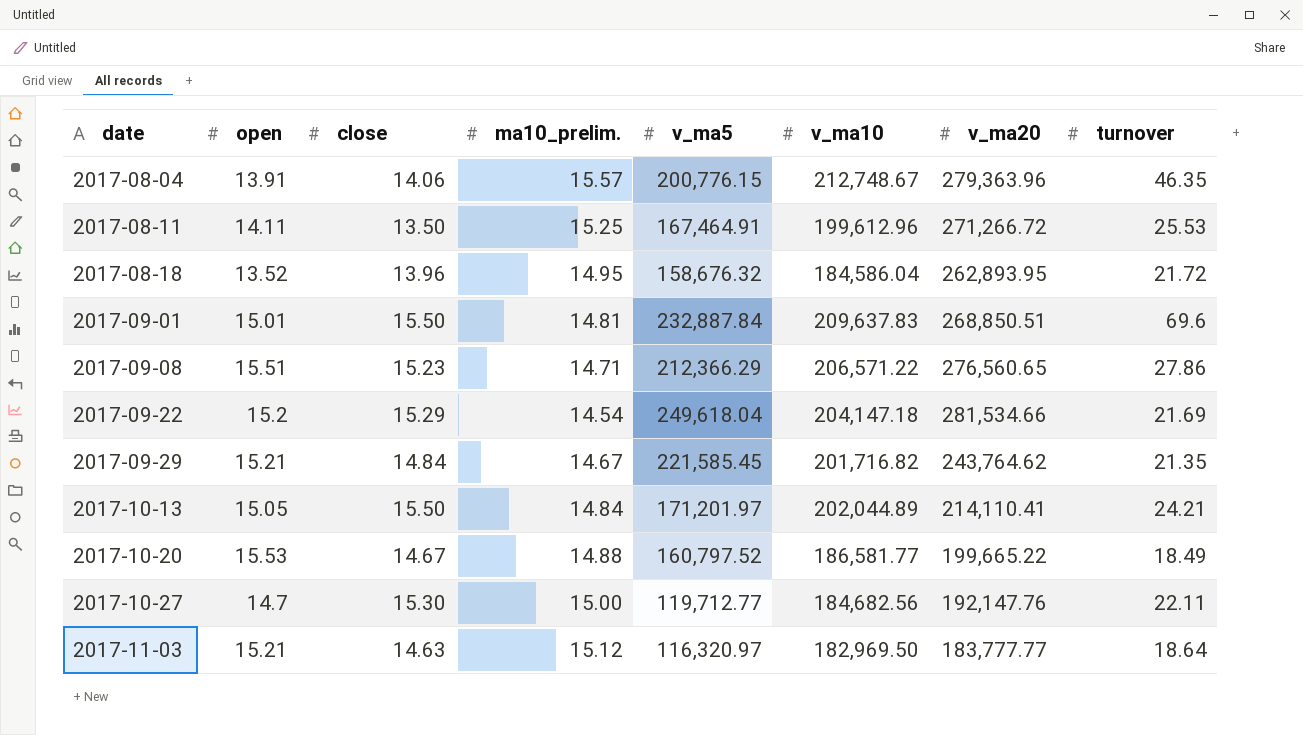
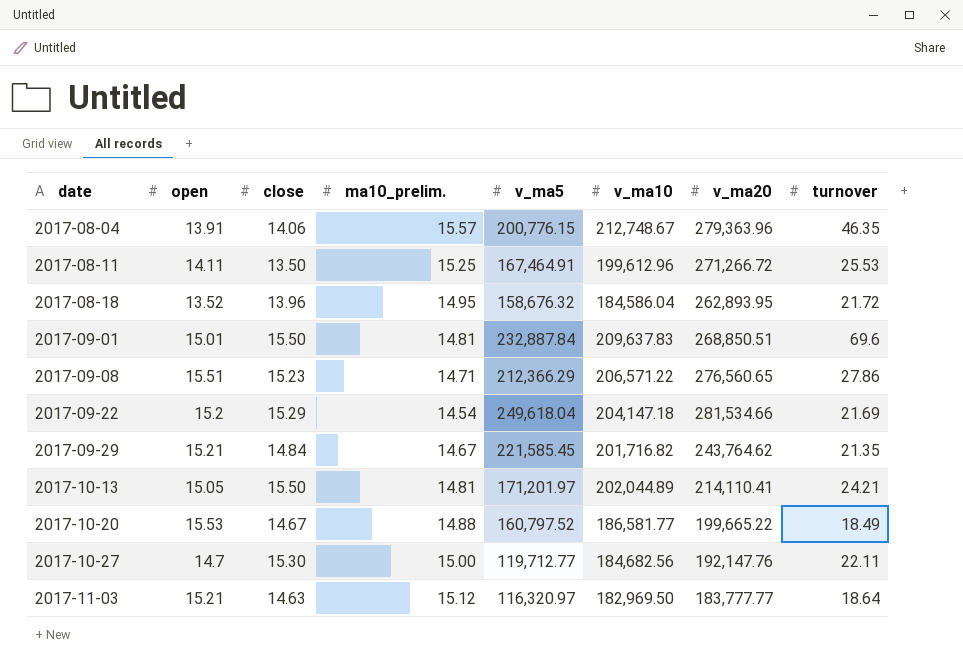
2017-10-13 | ma10_prelim.: 14.84 -> 14.81

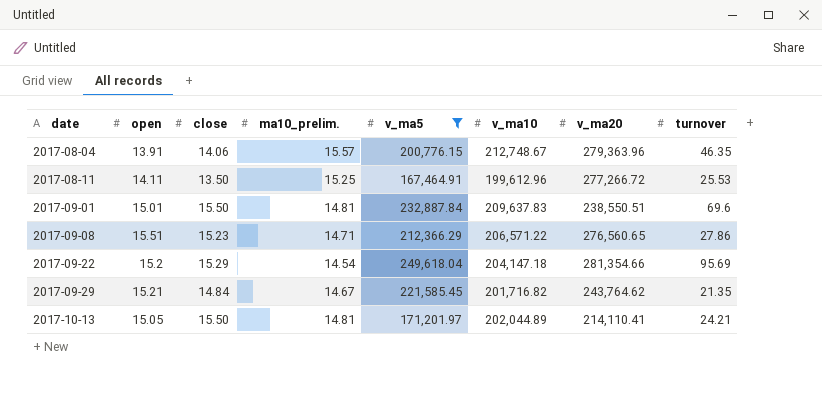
filter: none -> v_ma5 >= 167,464.91
2017-08-11 | v_ma20: 271,266.72 -> 277,266.72
2017-09-01 | v_ma20: 268,850.51 -> 238,550.51
2017-09-22 | v_ma20: 281,534.66 -> 281,354.66
2017-09-22 | turnover: 21.69 -> 95.69

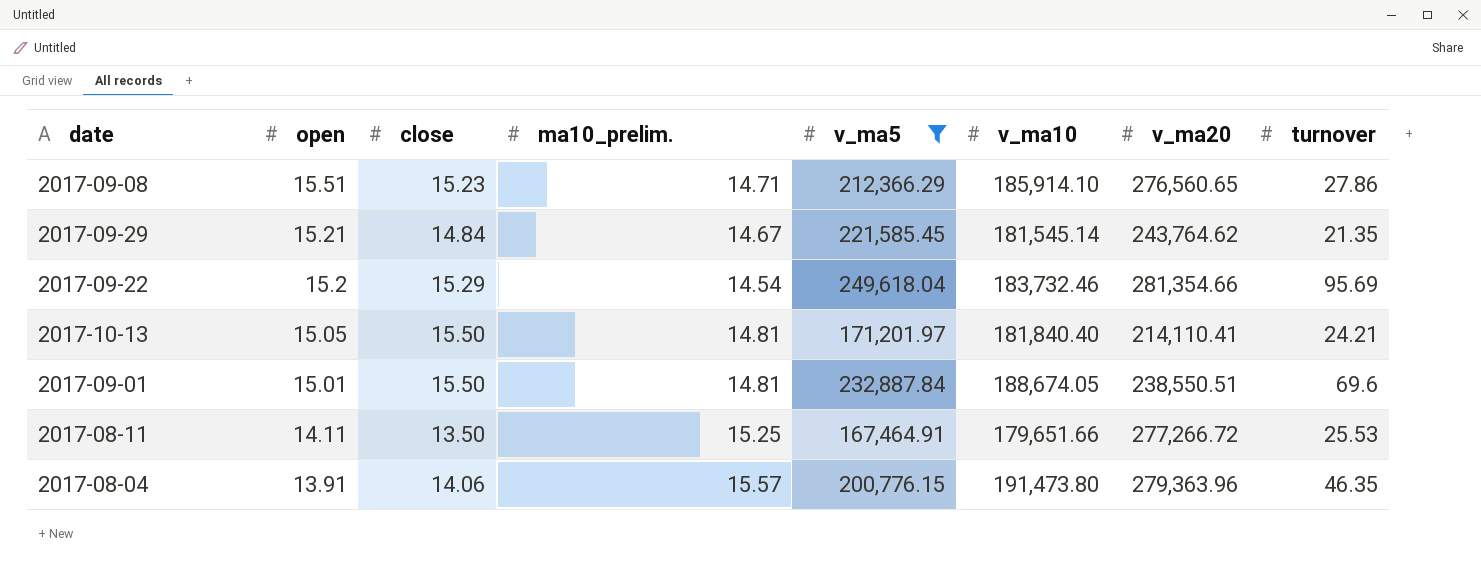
row order: date ascending -> open descending
2017-09-08 | v_ma10: 206,571.22 -> 185,914.10
2017-09-29 | v_ma10: 201,716.82 -> 181,545.14
2017-09-22 | v_ma10: 204,147.18 -> 183,732.46
2017-10-13 | v_ma10: 202,044.89 -> 181,840.40
2017-09-01 | v_ma10: 209,637.83 -> 188,674.05
2017-08-11 | v_ma10: 199,612.96 -> 179,651.66
2017-08-04 | v_ma10: 212,748.67 -> 191,473.80

